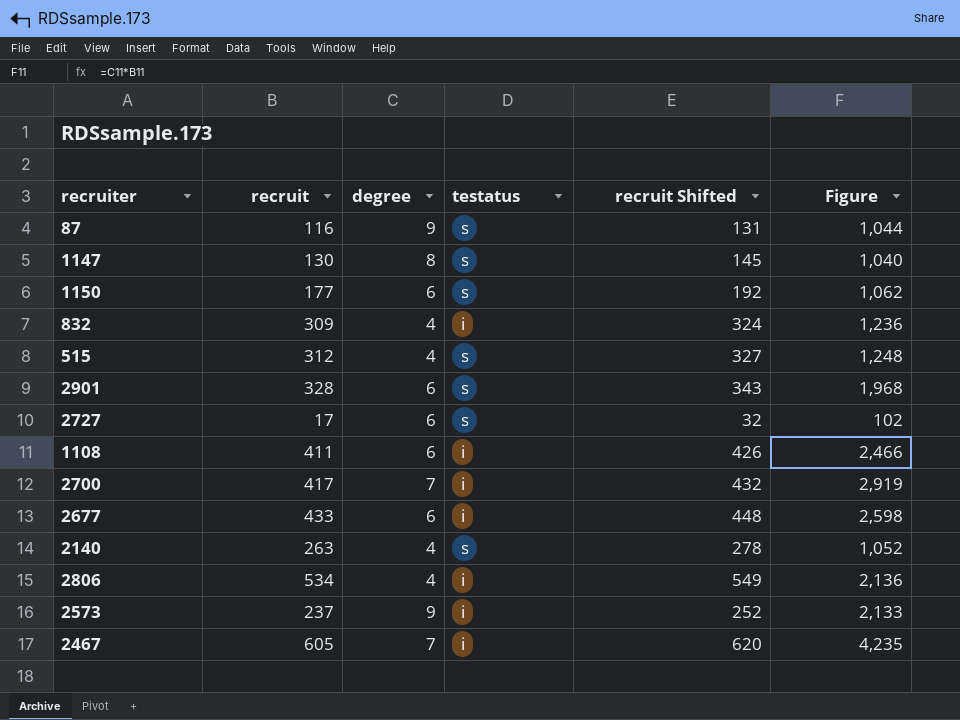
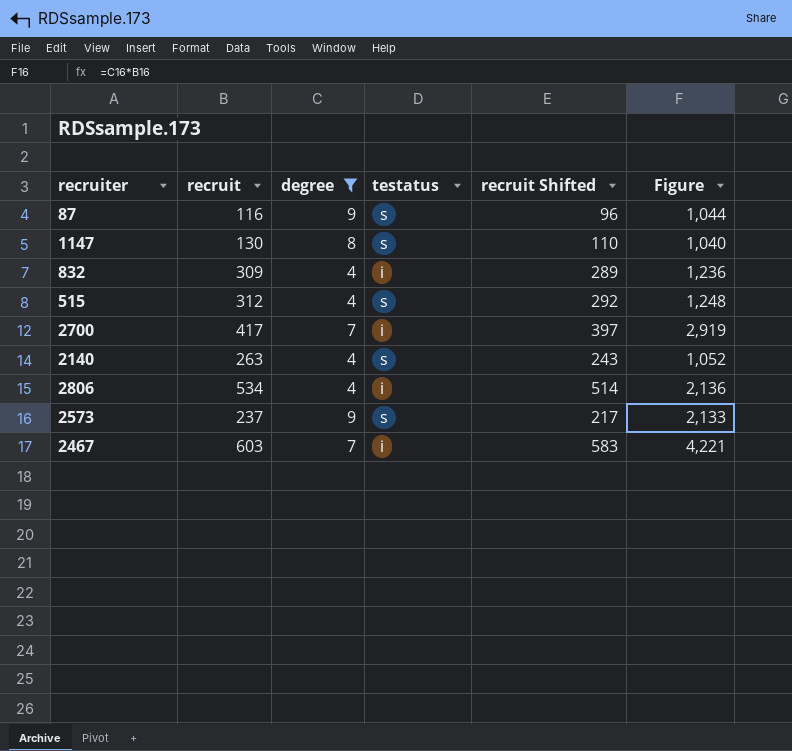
filter: none -> degree != 6
column recruit Shifted | formula: [recruit] + 15 -> [recruit] - 20
2573 | testatus: i -> s
2467 | recruit: 605 -> 603
2467 | Figure: 4,235 -> 4,221

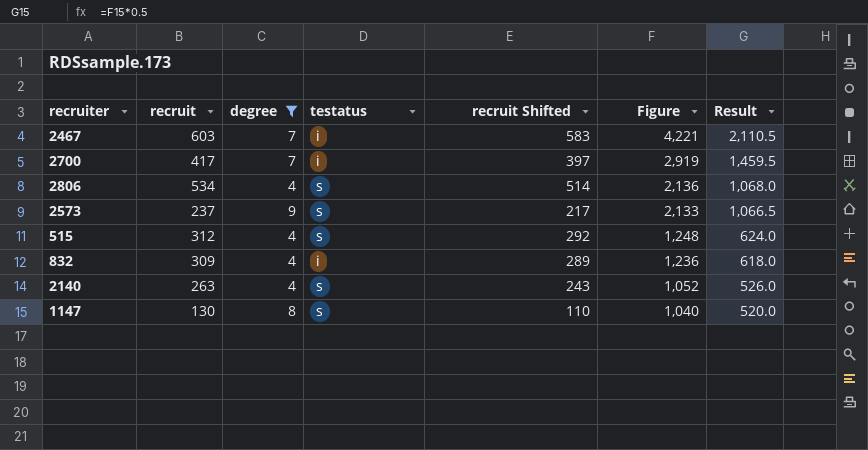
row order: none -> Figure descending
column Result | formula: none -> [Figure] * 0.5
row 87: 116 | 9 | s | 96 | 1,044 -> none
2806 | testatus: i -> s

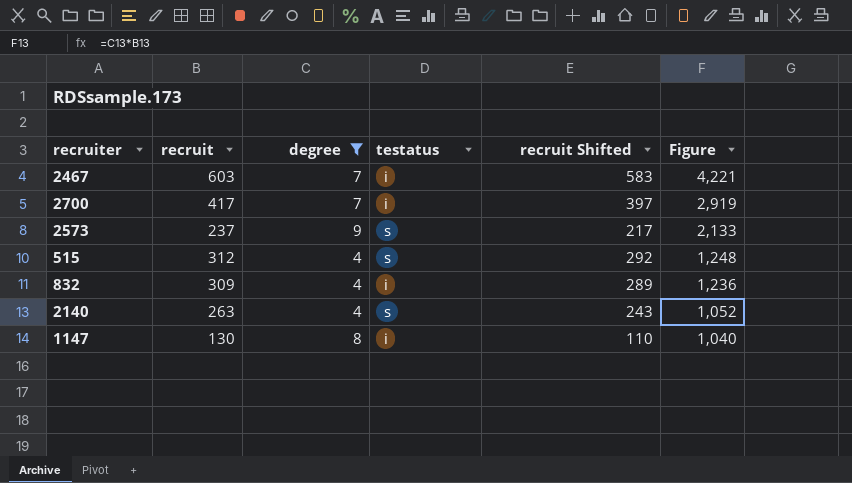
column Result | formula: [Figure] * 0.5 -> none
row 2806: 534 | 4 | s | 514 | 2,136 | 1,068.0 -> none
1147 | testatus: s -> i

